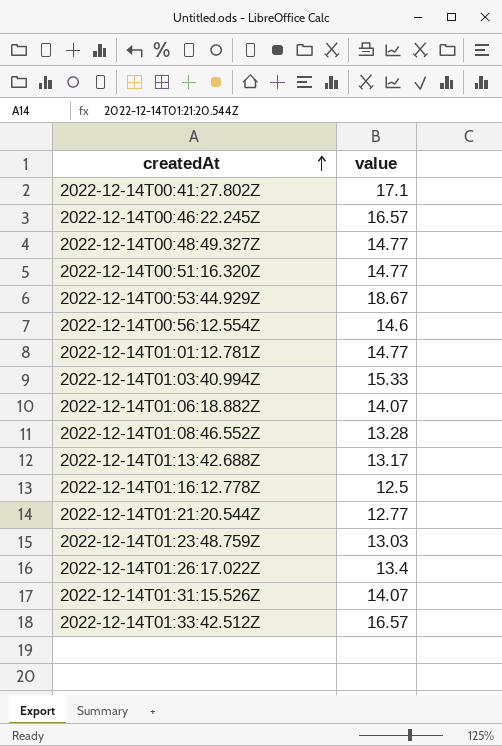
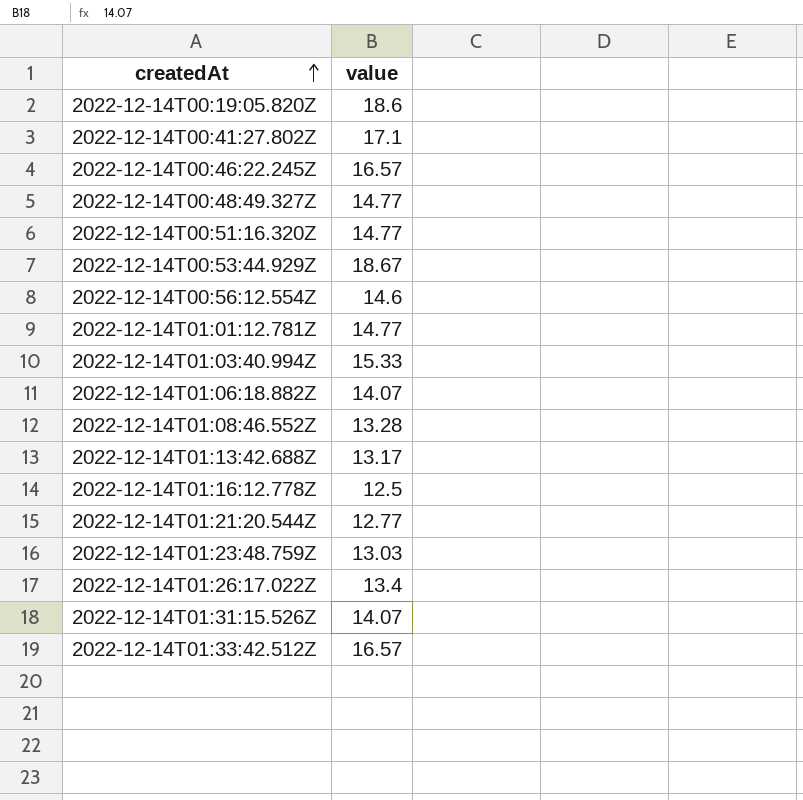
row 2022-12-14T00:19:05.820Z: none -> 18.6

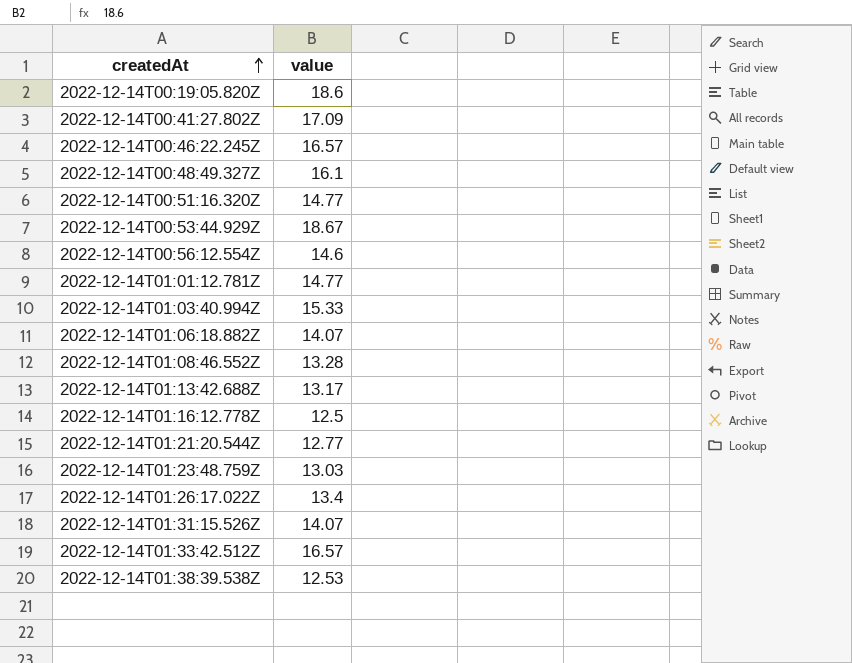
2022-12-14T00:41:27.802Z | value: 17.1 -> 17.09
2022-12-14T00:48:49.327Z | value: 14.77 -> 16.1
row 2022-12-14T01:38:39.538Z: none -> 12.53

